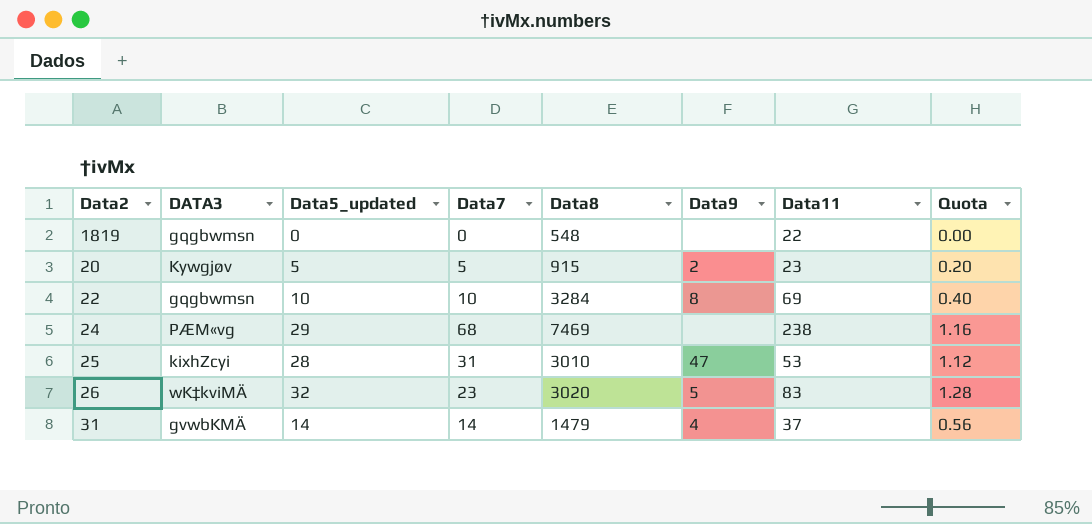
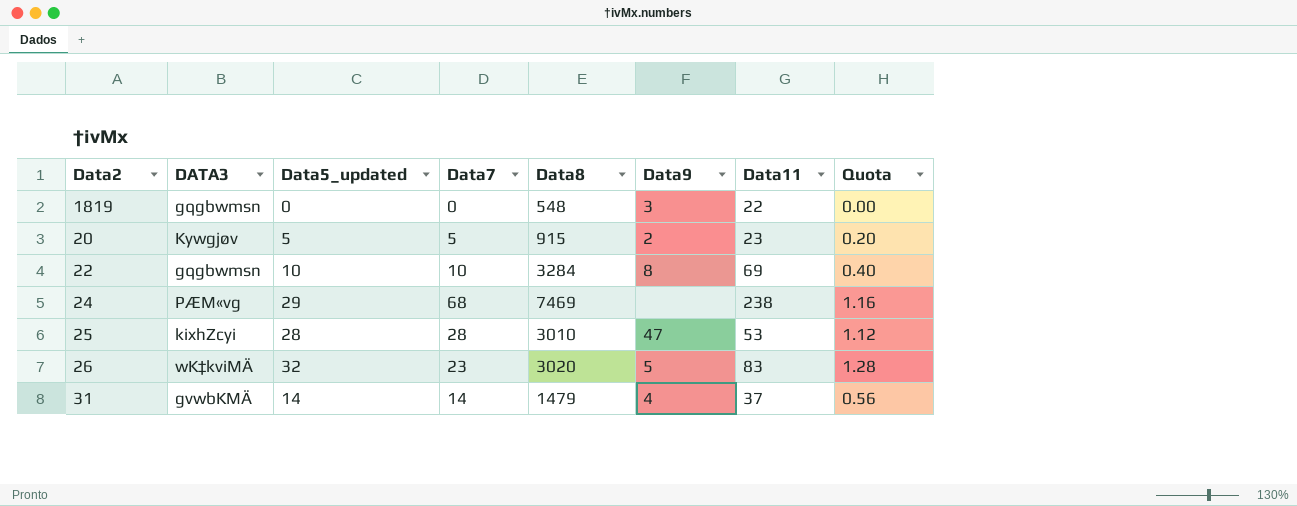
1819 | Data9: none -> 3
25 | Data7: 31 -> 28

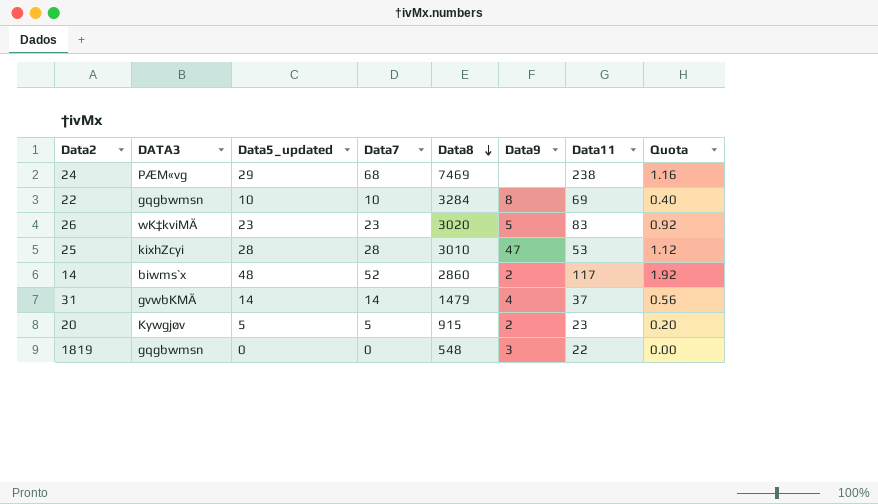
row order: none -> Data8 descending
26 | Data5_updated: 32 -> 23
26 | Quota: 1.28 -> 0.92
row 14: none -> biwms`x | 48 | 52 | 2860 | 2 | 117 | 1.92

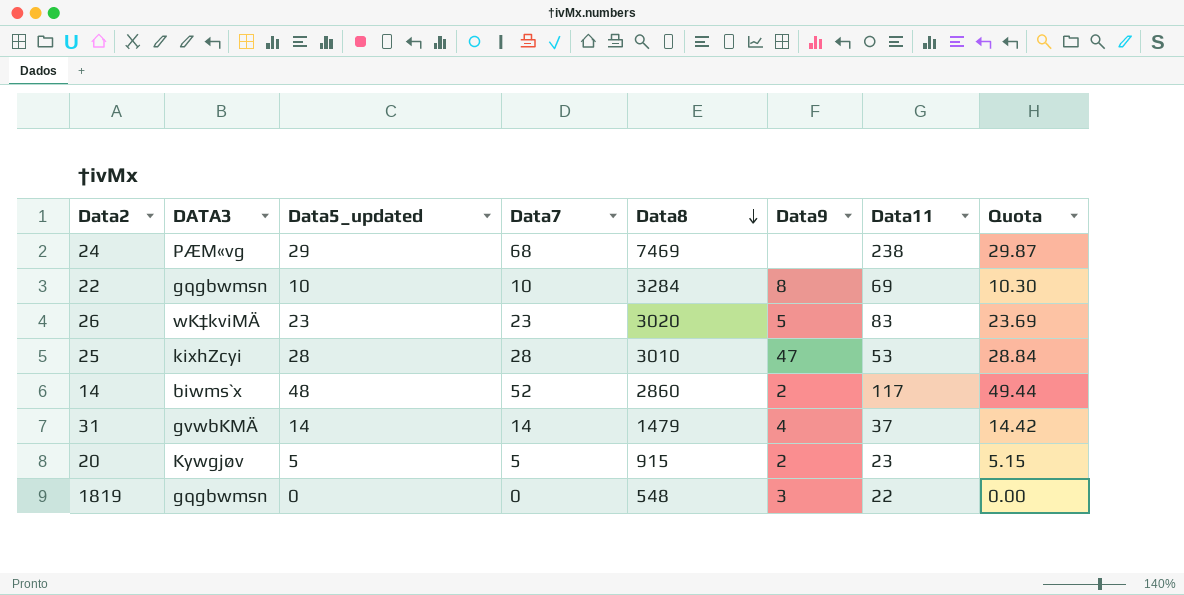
column Quota | formula: [Data5_updated] * 0.04 -> [Data5_updated] * 1.03

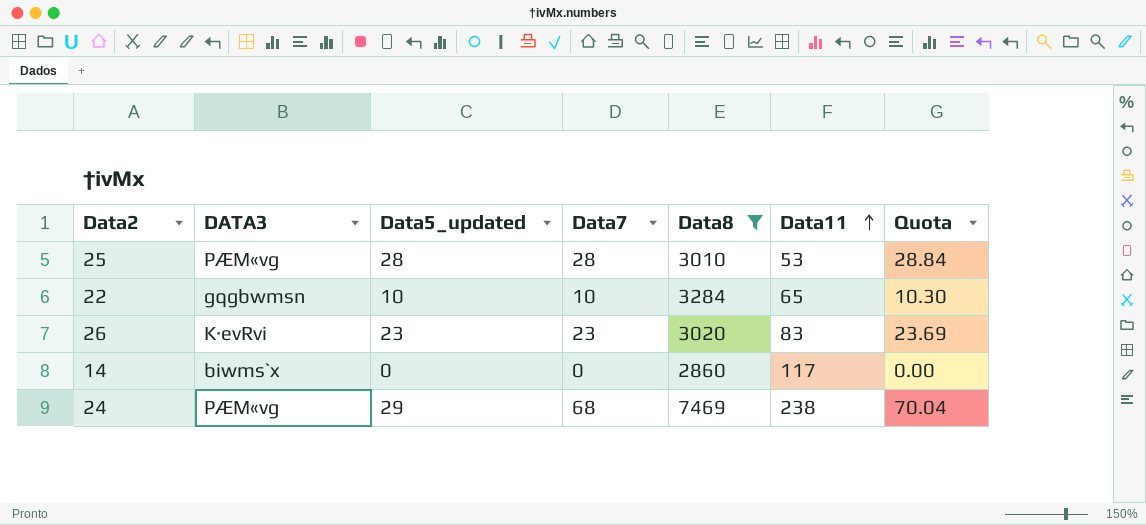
filter: none -> Data8 >= 2860
row order: Data8 descending -> Data11 ascending
column Data9 | position: 6 -> none
column Quota | formula: [Data5_updated] * 1.03 -> [Data7] * 1.03
25 | DATA3: kixhZcyi -> PÆM«vg
22 | Data11: 69 -> 65
26 | DATA3: wK‡kviMÄ -> K·evRvi
14 | Data5_updated: 48 -> 0
14 | Data7: 52 -> 0

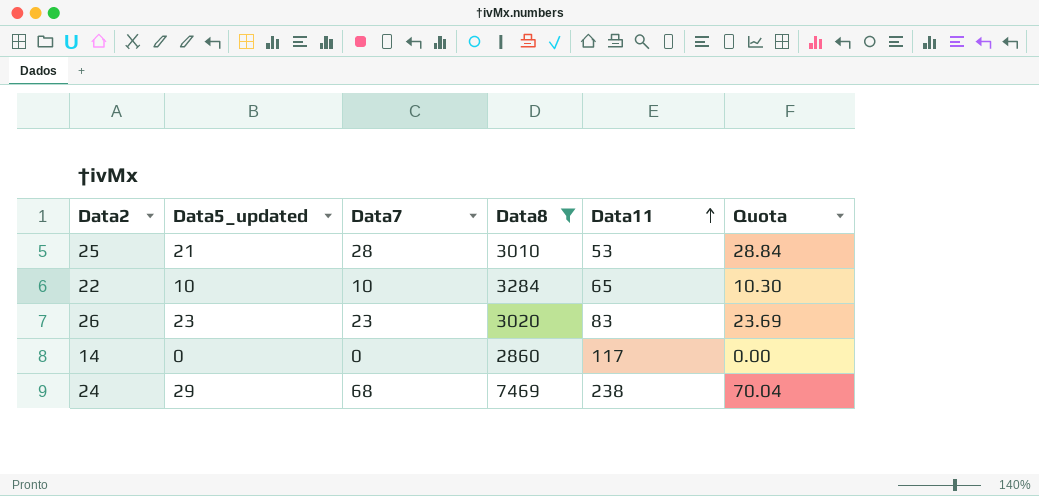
column DATA3 | position: 2 -> none
25 | Data5_updated: 28 -> 21

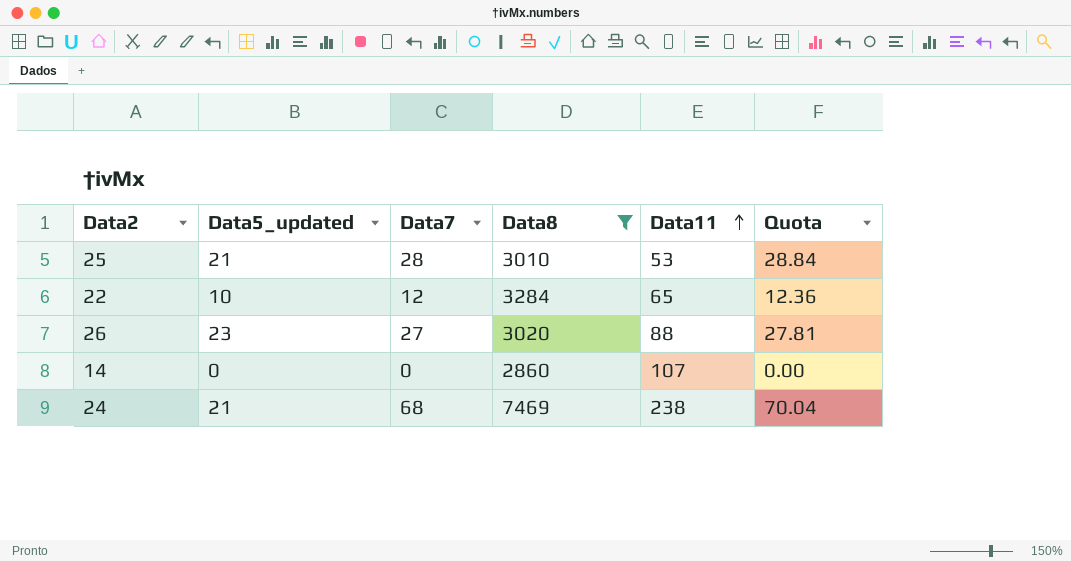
22 | Data7: 10 -> 12
22 | Quota: 10.30 -> 12.36
26 | Data7: 23 -> 27
26 | Data11: 83 -> 88
26 | Quota: 23.69 -> 27.81
14 | Data11: 117 -> 107
24 | Data5_updated: 29 -> 21

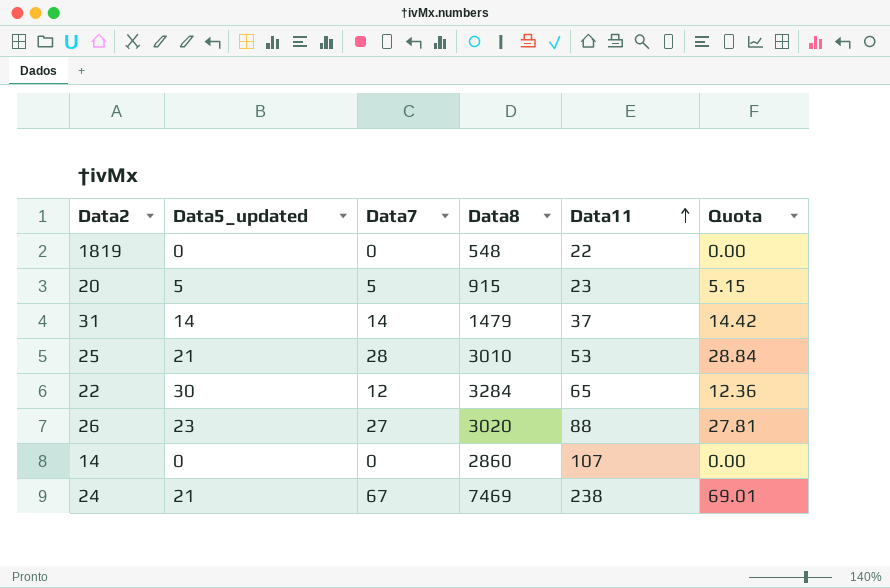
filter: Data8 >= 2860 -> none
22 | Data5_updated: 10 -> 30
24 | Data7: 68 -> 67
24 | Quota: 70.04 -> 69.01

